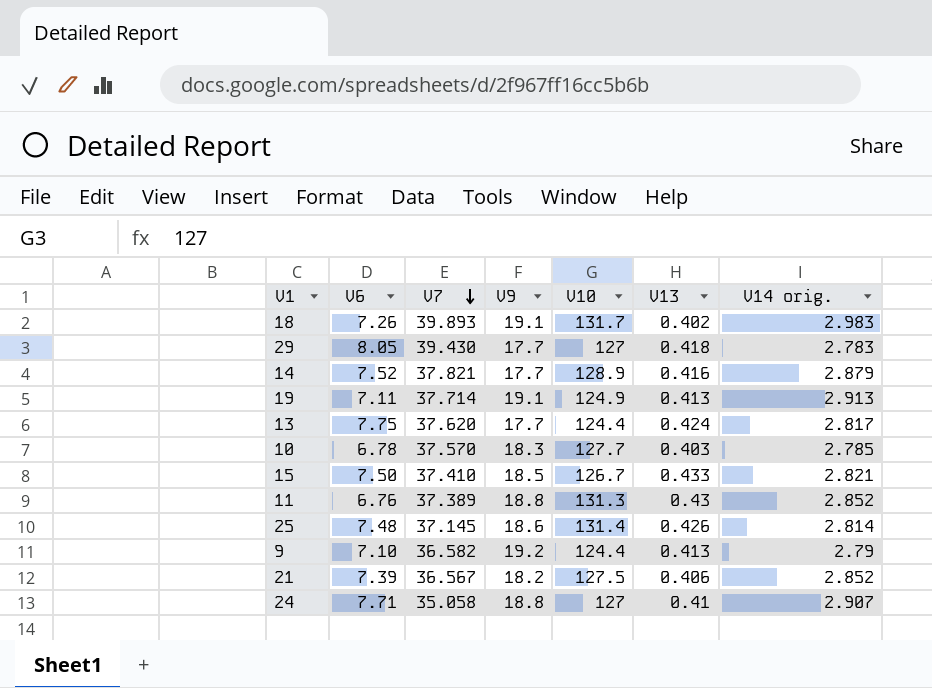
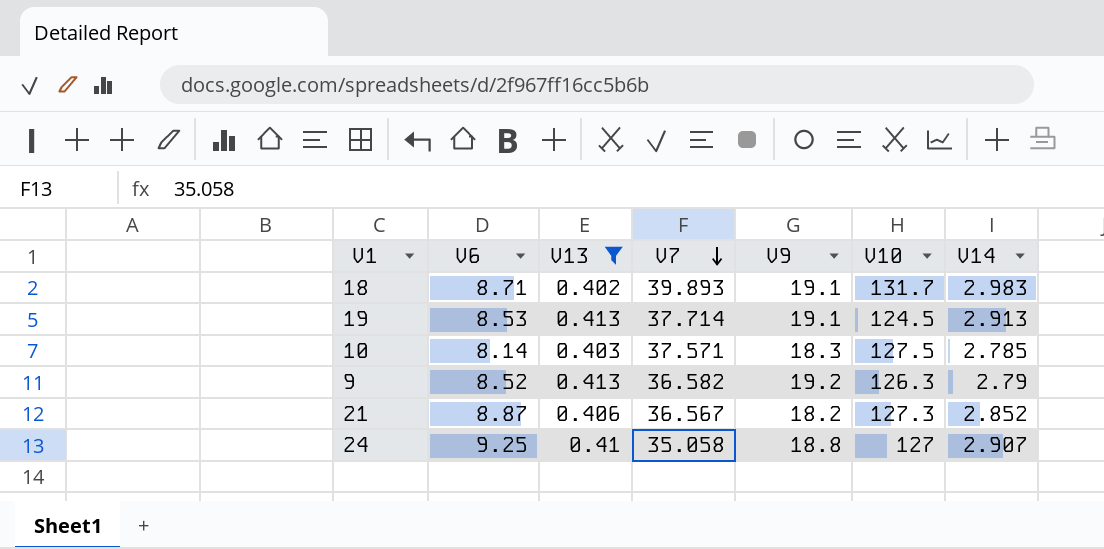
filter: none -> V13 <= 0.413
column V13 | position: 6 -> 3
column name: V14 orig. -> V14
18 | V6: 7.26 -> 8.71
19 | V6: 7.11 -> 8.53
19 | V10: 124.9 -> 124.5
10 | V6: 6.78 -> 8.14
10 | V7: 37.570 -> 37.571
10 | V10: 127.7 -> 127.5
9 | V6: 7.10 -> 8.52
9 | V10: 124.4 -> 126.3
21 | V6: 7.39 -> 8.87
21 | V10: 127.5 -> 127.3
24 | V6: 7.71 -> 9.25

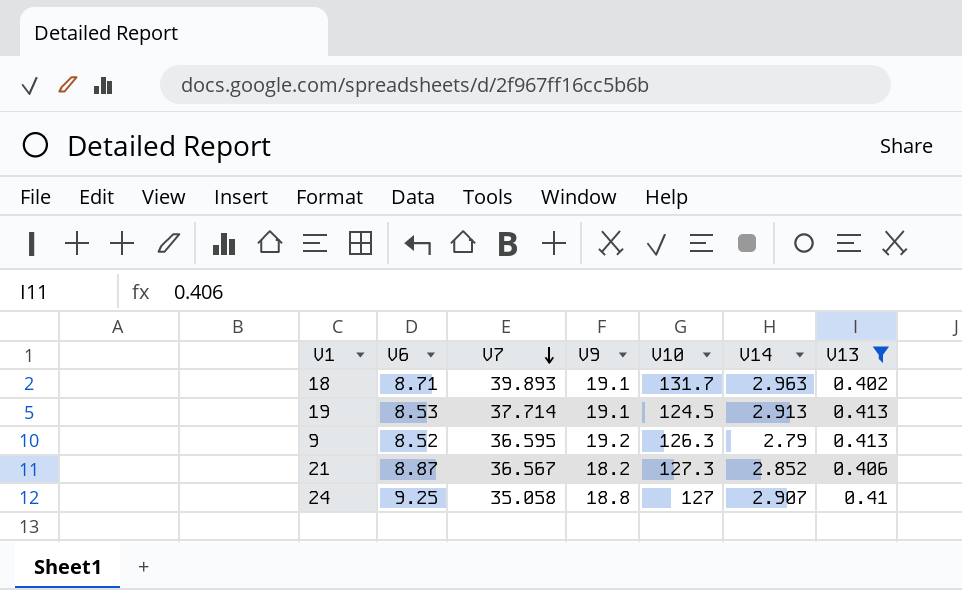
column V13 | position: 3 -> 7
row 10: 8.14 | 0.403 | 37.571 | 18.3 | 127.5 | 2.785 -> none
18 | V14: 2.983 -> 2.963
9 | V7: 36.582 -> 36.595

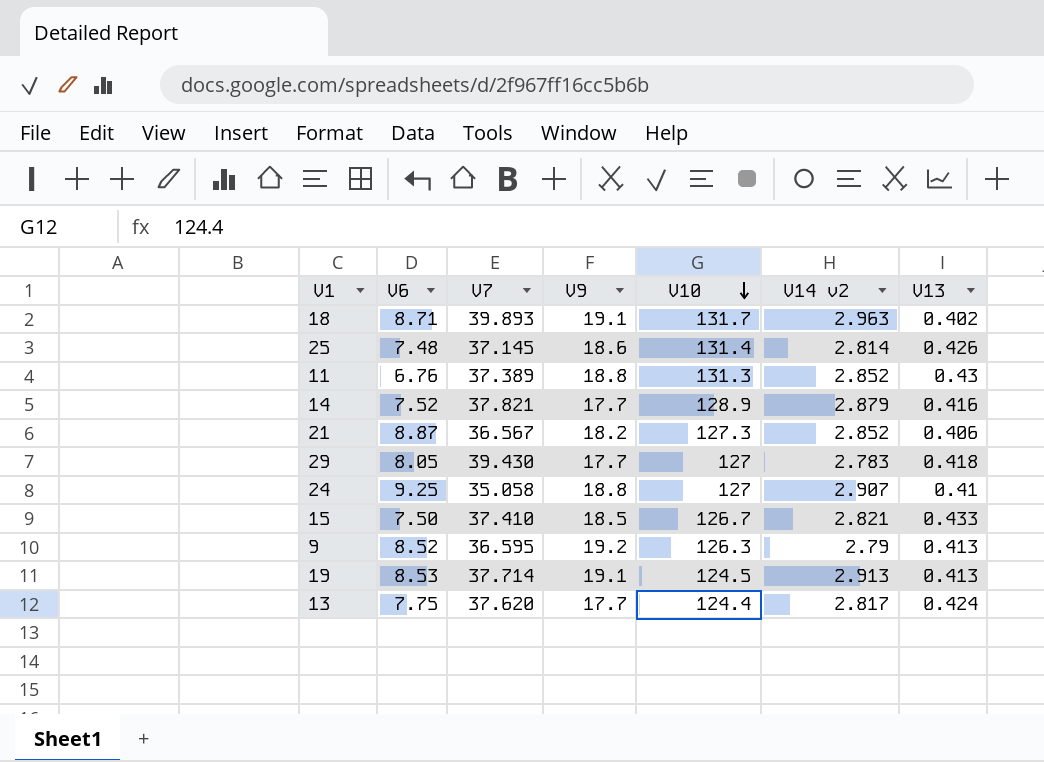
filter: V13 <= 0.413 -> none
row order: V7 descending -> V10 descending
column name: V14 -> V14 v2

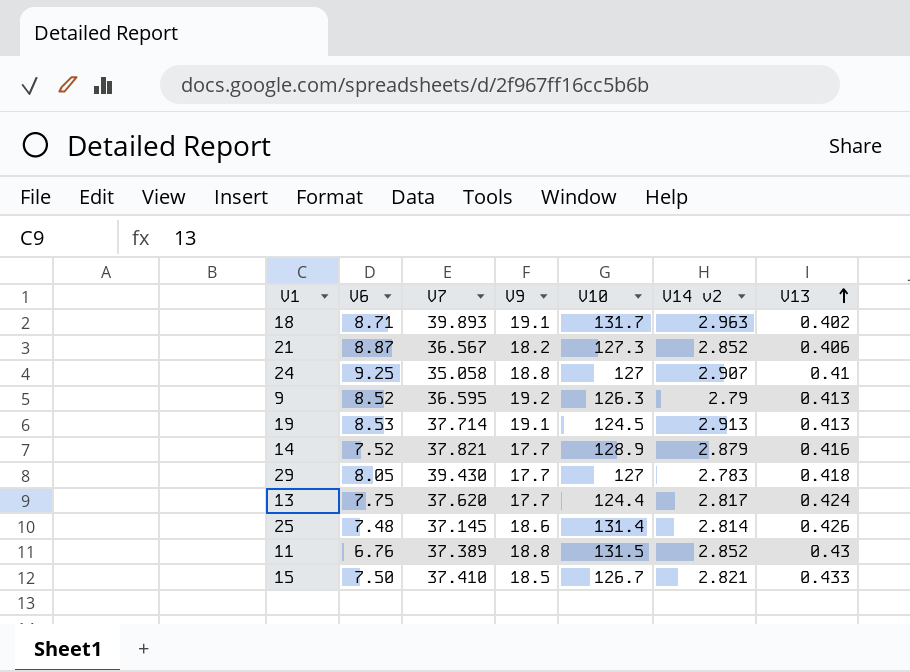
row order: V10 descending -> V13 ascending
11 | V10: 131.3 -> 131.5

